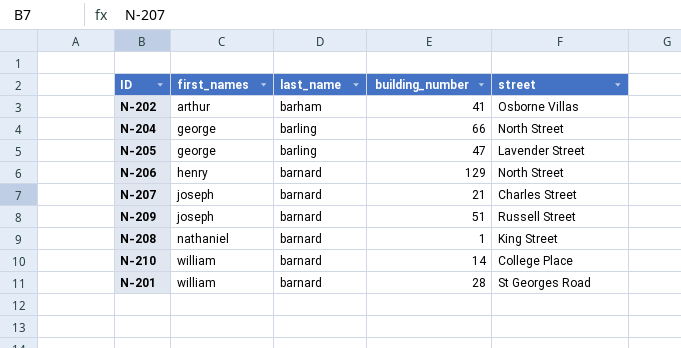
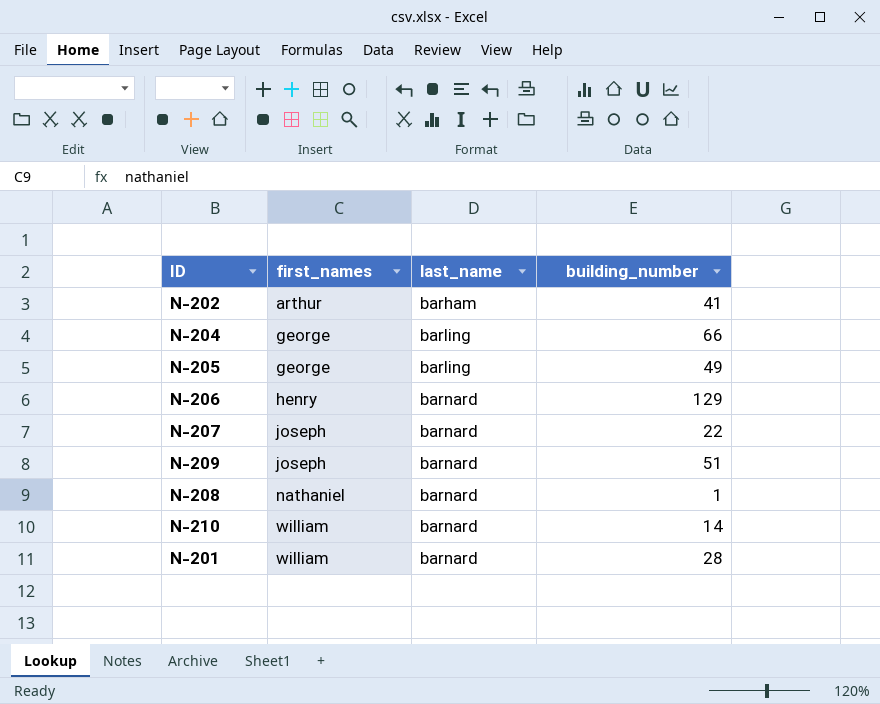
column street | position: 5 -> none
N-205 | building_number: 47 -> 49
N-207 | building_number: 21 -> 22

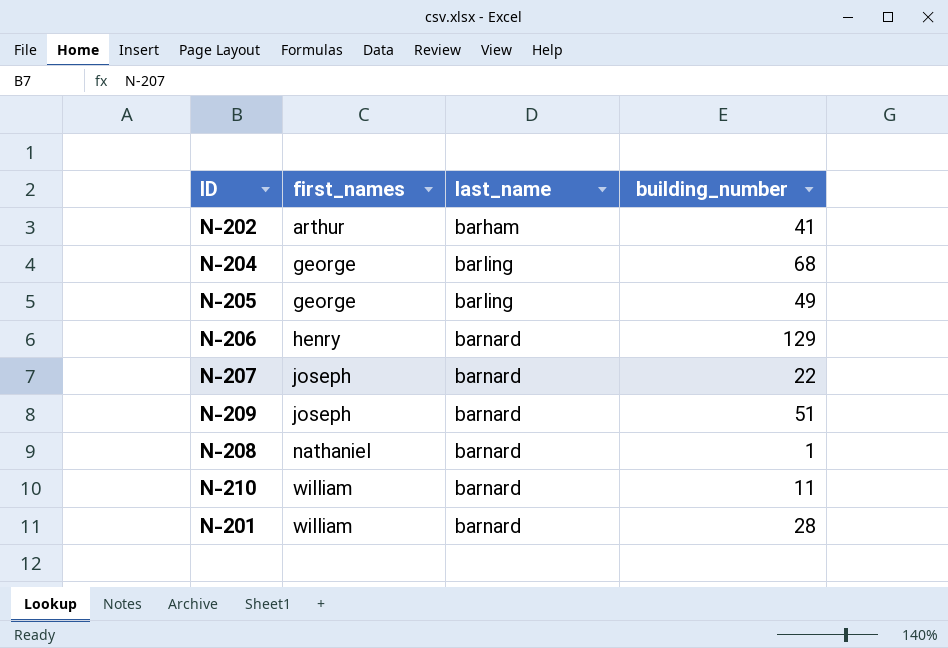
N-204 | building_number: 66 -> 68
N-210 | building_number: 14 -> 11

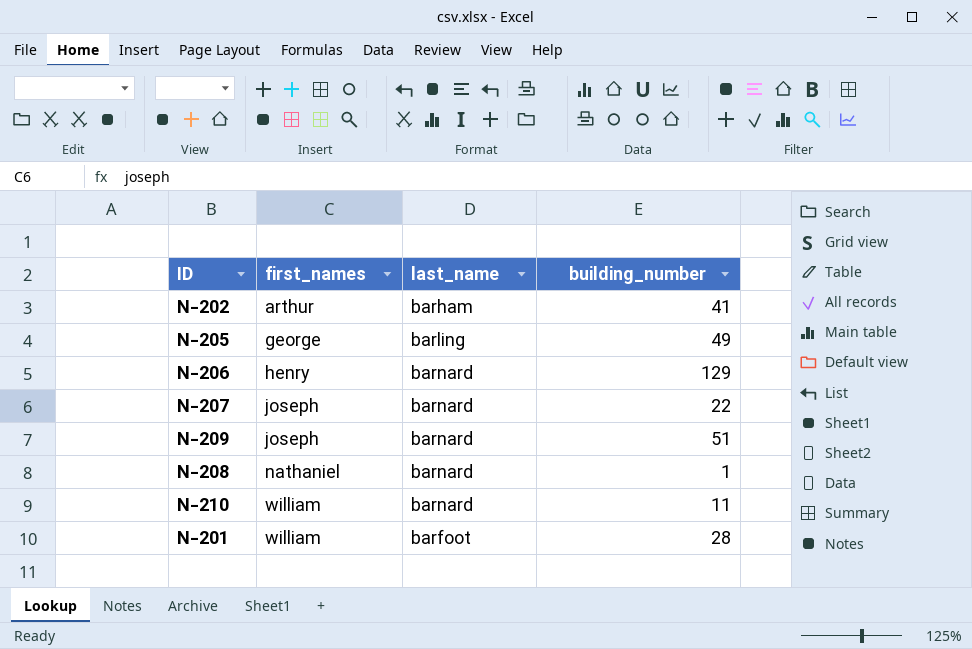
row N-204: george | barling | 68 -> none
N-201 | last_name: barnard -> barfoot

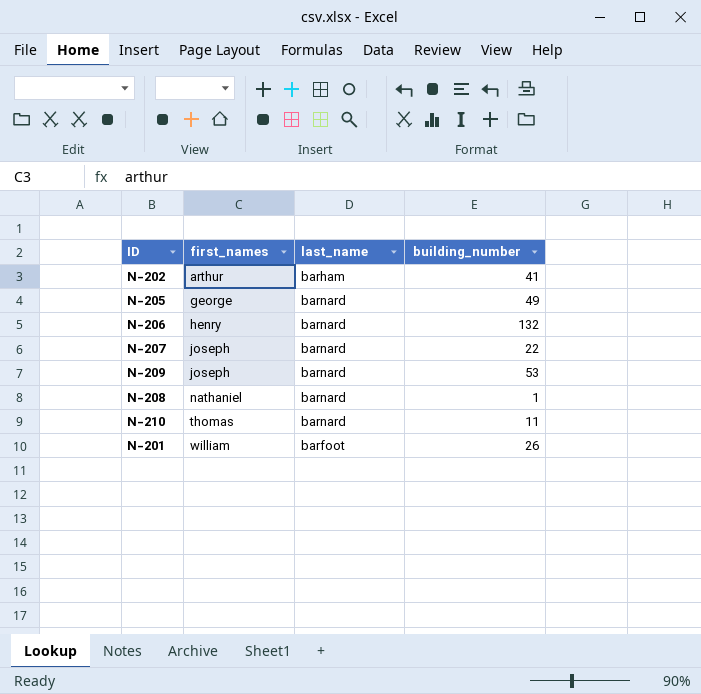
N-205 | last_name: barling -> barnard
N-206 | building_number: 129 -> 132
N-209 | building_number: 51 -> 53
N-210 | first_names: william -> thomas
N-201 | building_number: 28 -> 26

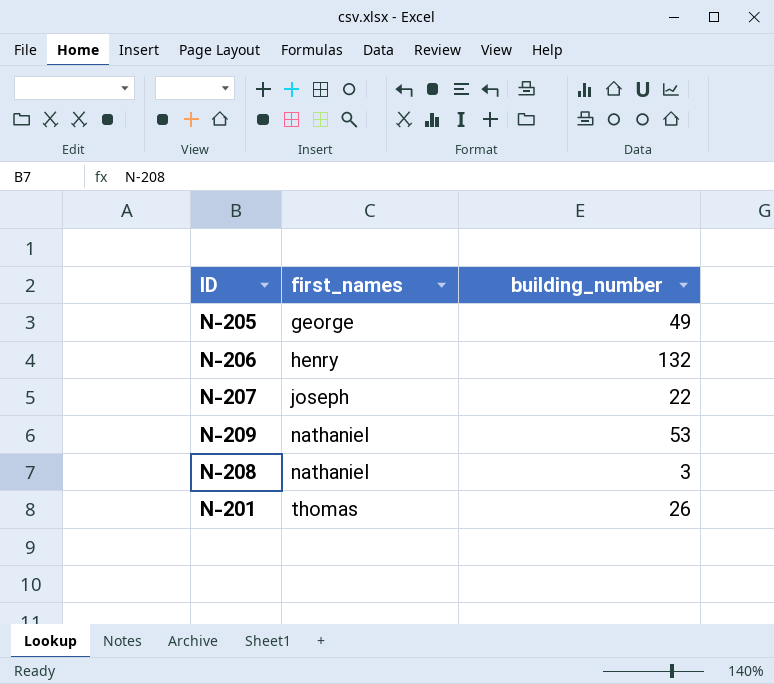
column last_name | position: 3 -> none
row N-202: arthur | barham | 41 -> none
row N-210: thomas | barnard | 11 -> none
N-209 | first_names: joseph -> nathaniel
N-208 | building_number: 1 -> 3
N-201 | first_names: william -> thomas

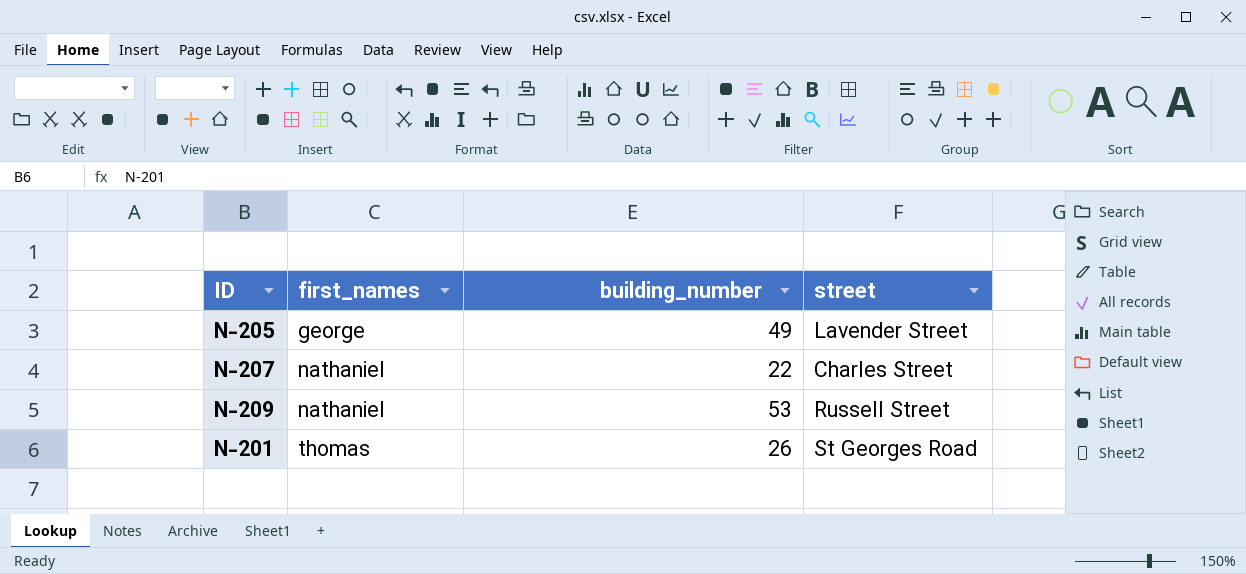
column street | position: none -> 4
row N-206: henry | 132 -> none
row N-208: nathaniel | 3 -> none
N-207 | first_names: joseph -> nathaniel

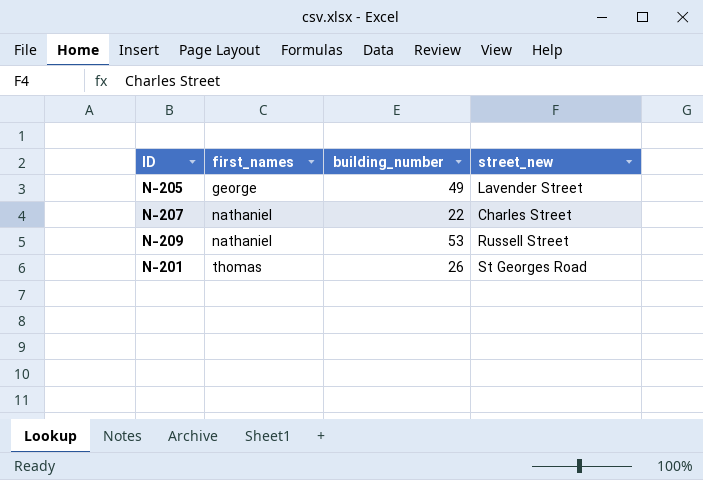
column name: street -> street_new

